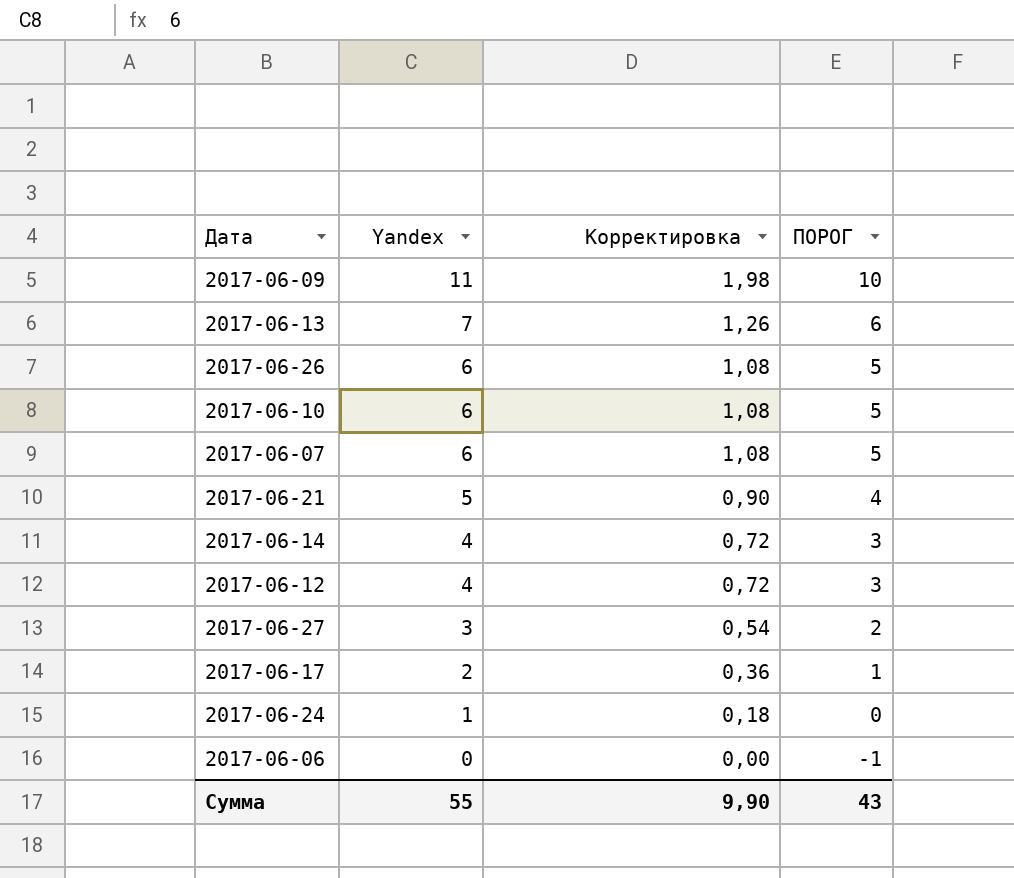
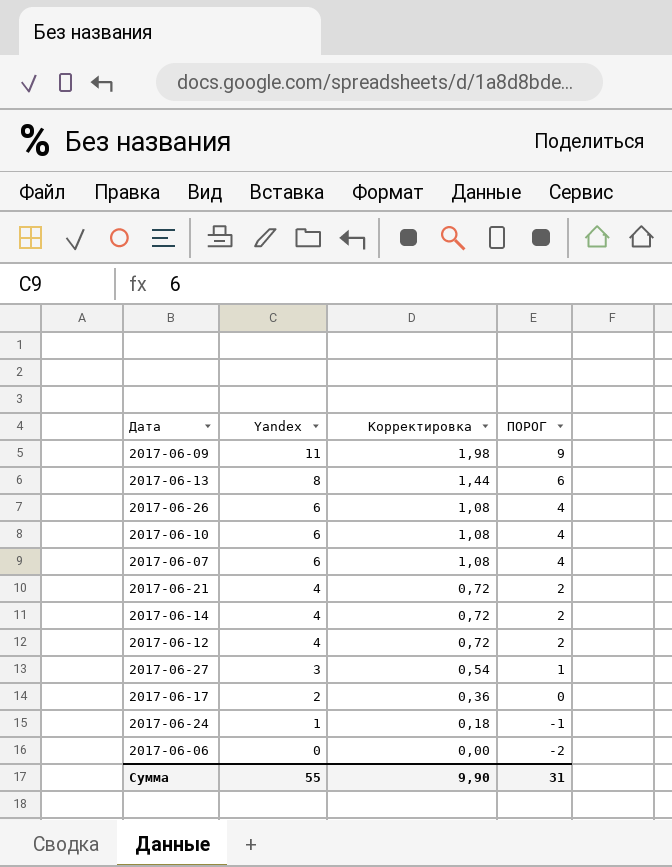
column ПОРОГ | formula: [Yandex] - 1 -> [Yandex] - 2
2017-06-13 | Yandex: 7 -> 8
2017-06-13 | Корректировка: 1,26 -> 1,44
2017-06-21 | Yandex: 5 -> 4
2017-06-21 | Корректировка: 0,90 -> 0,72
Сумма | ПОРОГ: 43 -> 31

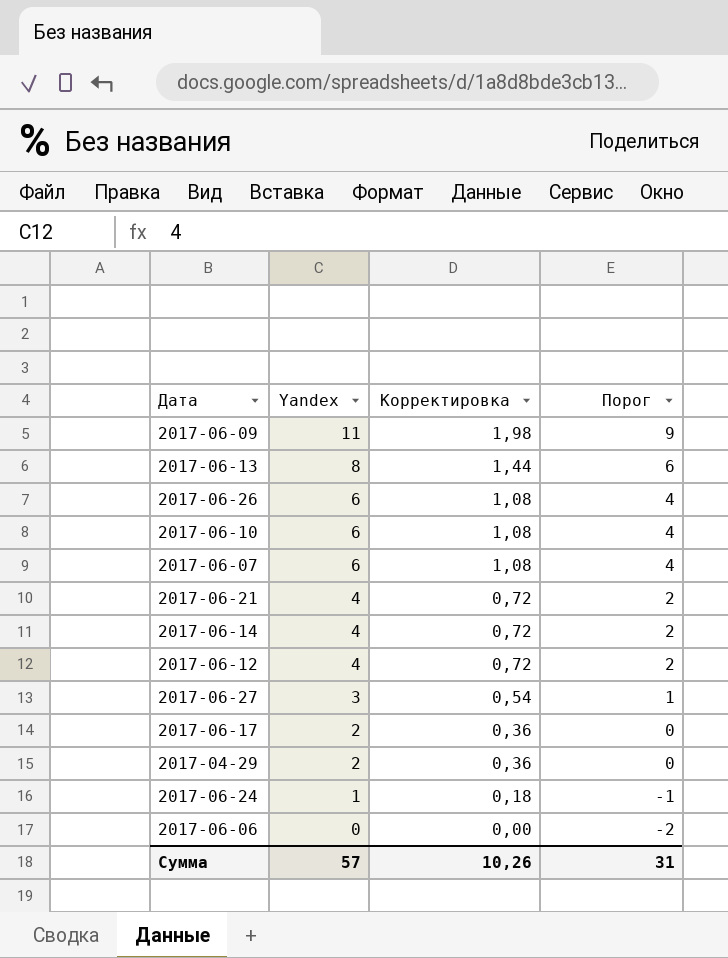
column name: ПОРОГ -> Порог
row 2017-04-29: none -> 2 | 0,36 | 0
Сумма | Yandex: 55 -> 57
Сумма | Корректировка: 9,90 -> 10,26

